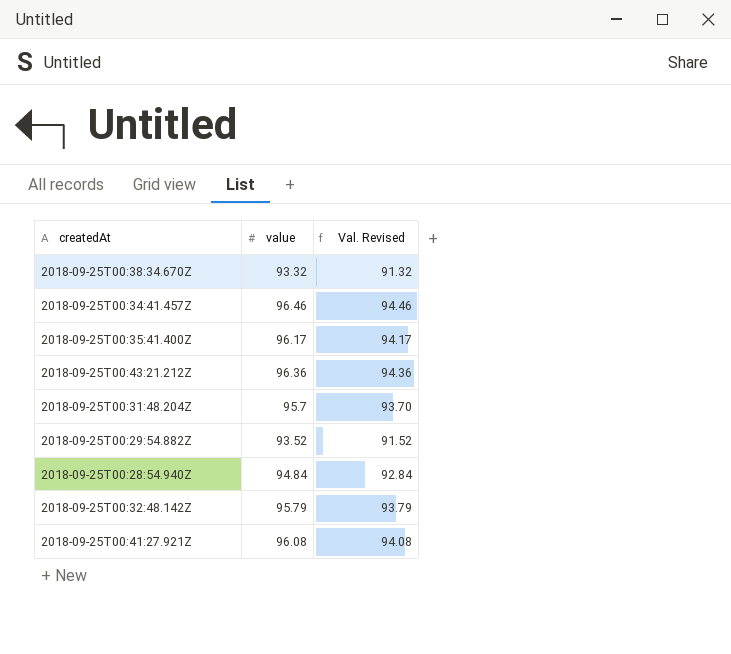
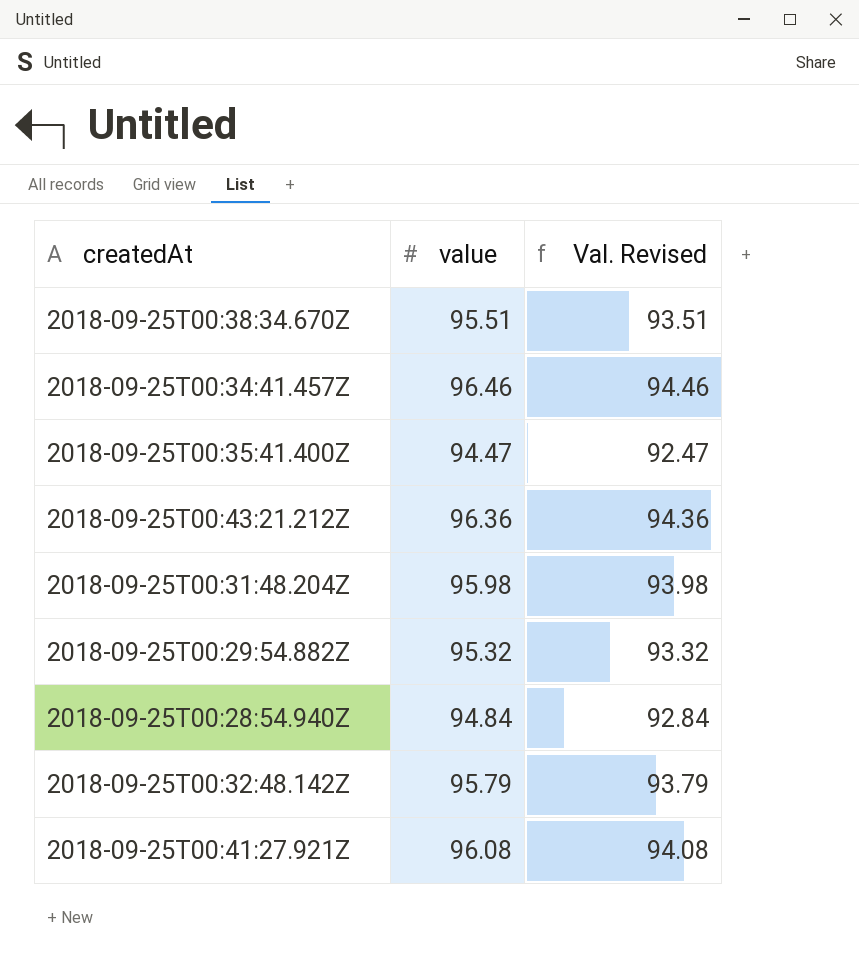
2018-09-25T00:38:34.670Z | value: 93.32 -> 95.51
2018-09-25T00:38:34.670Z | Val. Revised: 91.32 -> 93.51
2018-09-25T00:35:41.400Z | value: 96.17 -> 94.47
2018-09-25T00:35:41.400Z | Val. Revised: 94.17 -> 92.47
2018-09-25T00:31:48.204Z | value: 95.7 -> 95.98
2018-09-25T00:31:48.204Z | Val. Revised: 93.70 -> 93.98
2018-09-25T00:29:54.882Z | value: 93.52 -> 95.32
2018-09-25T00:29:54.882Z | Val. Revised: 91.52 -> 93.32

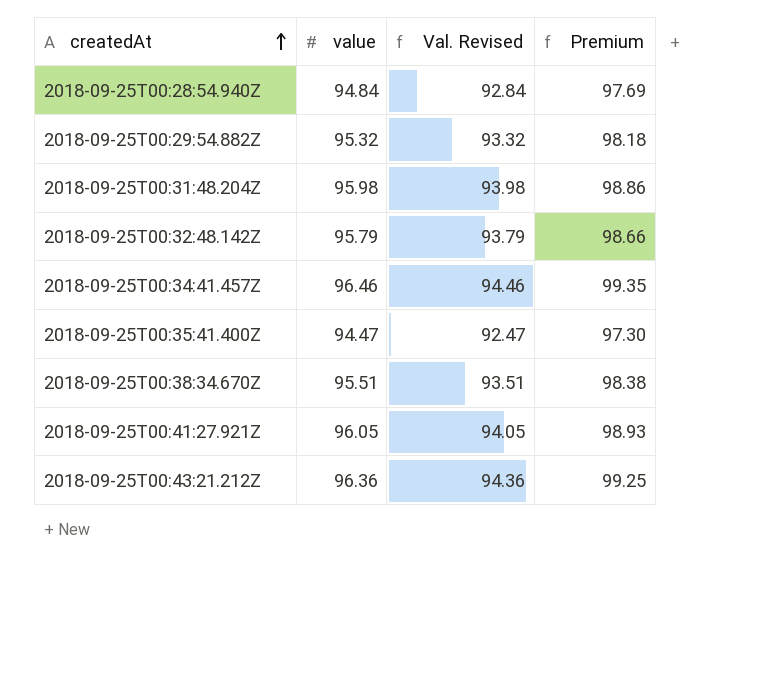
row order: none -> createdAt ascending
column Premium | formula: none -> [value] * 1.03
2018-09-25T00:41:27.921Z | value: 96.08 -> 96.05
2018-09-25T00:41:27.921Z | Val. Revised: 94.08 -> 94.05

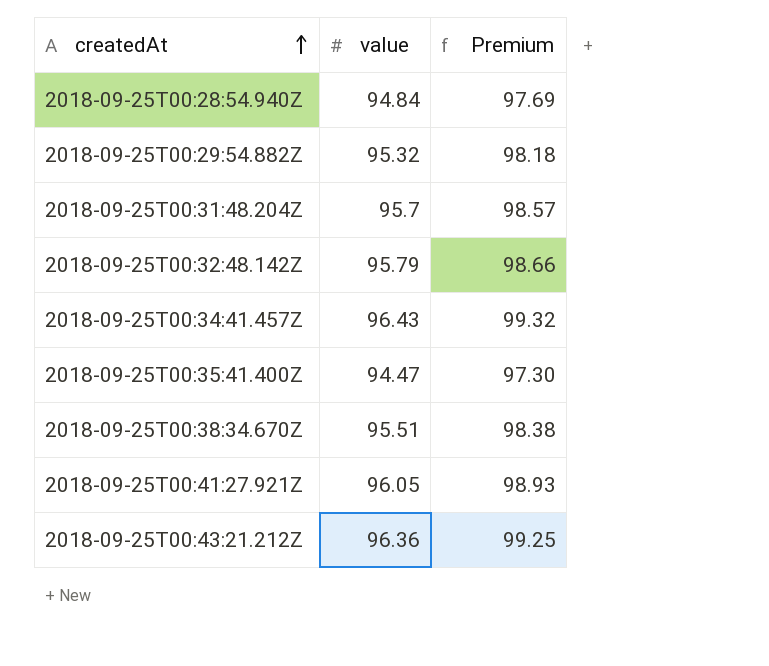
column Val. Revised | formula: [value] - 2 -> none
2018-09-25T00:31:48.204Z | value: 95.98 -> 95.7
2018-09-25T00:31:48.204Z | Premium: 98.86 -> 98.57
2018-09-25T00:34:41.457Z | value: 96.46 -> 96.43
2018-09-25T00:34:41.457Z | Premium: 99.35 -> 99.32

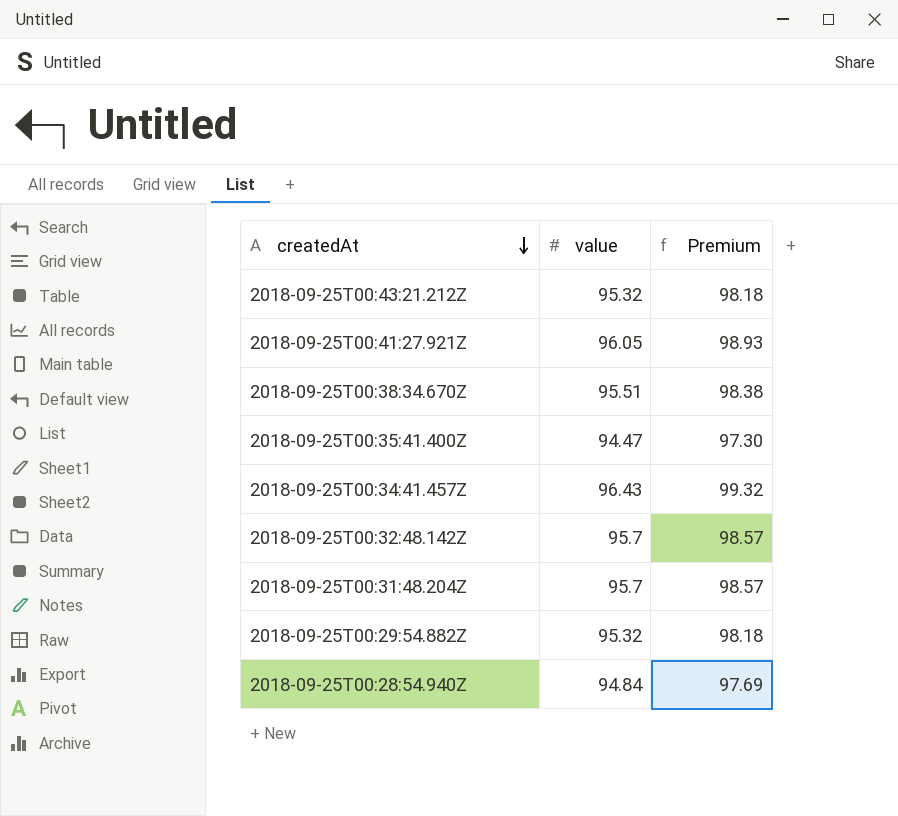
row order: createdAt ascending -> createdAt descending
2018-09-25T00:43:21.212Z | value: 96.36 -> 95.32
2018-09-25T00:43:21.212Z | Premium: 99.25 -> 98.18
2018-09-25T00:32:48.142Z | value: 95.79 -> 95.7
2018-09-25T00:32:48.142Z | Premium: 98.66 -> 98.57

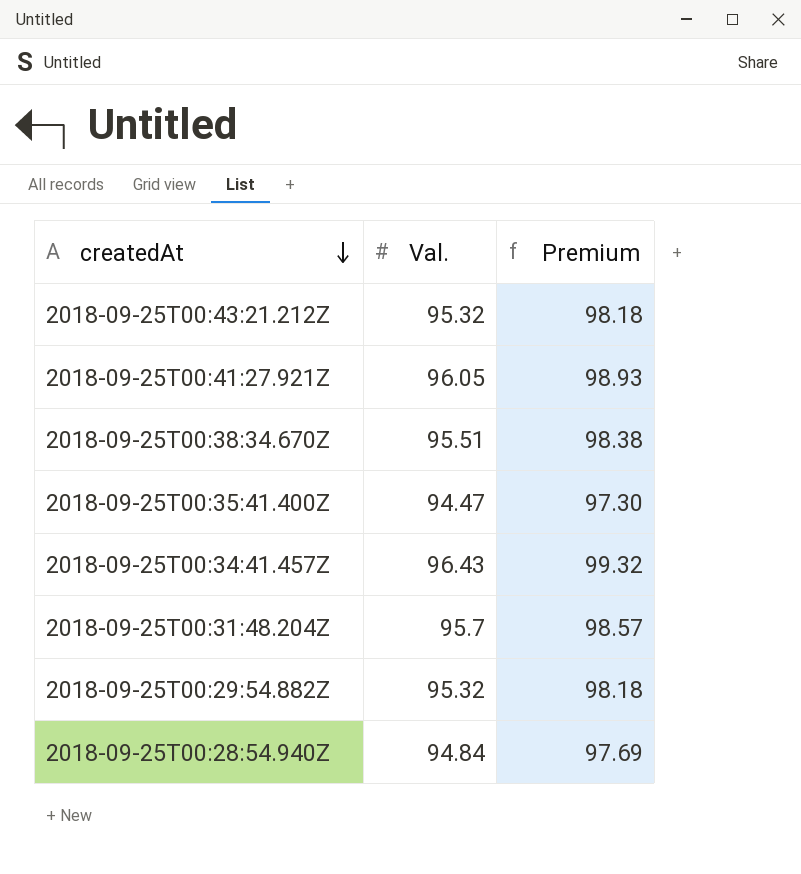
column name: value -> Val.
row 2018-09-25T00:32:48.142Z: 95.7 | 98.57 -> none

